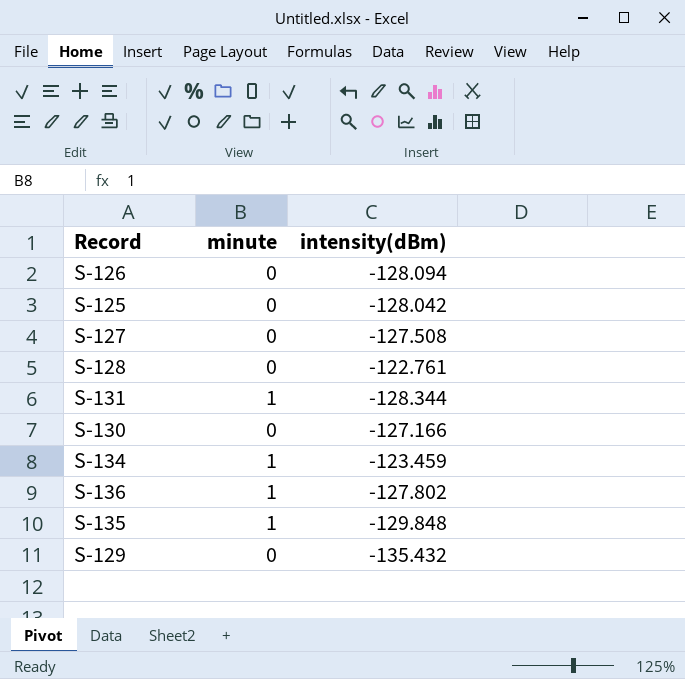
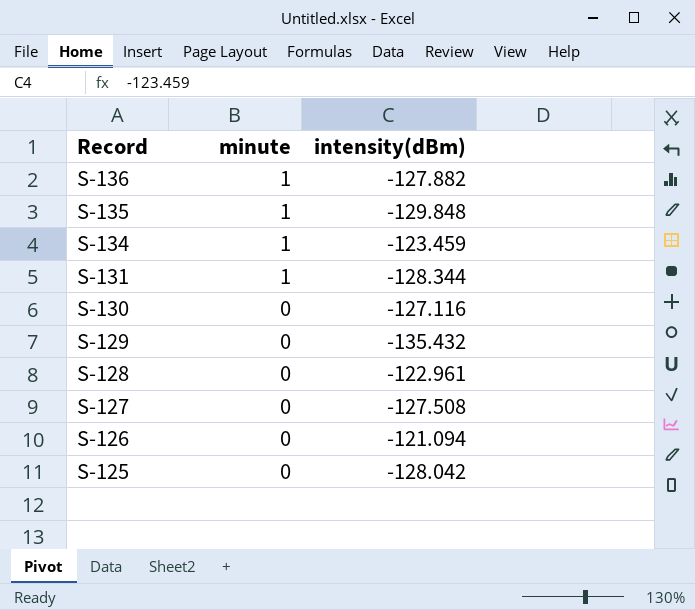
row order: none -> Record descending
S-136 | intensity(dBm): -127.802 -> -127.882
S-130 | intensity(dBm): -127.166 -> -127.116
S-128 | intensity(dBm): -122.761 -> -122.961
S-126 | intensity(dBm): -128.094 -> -121.094

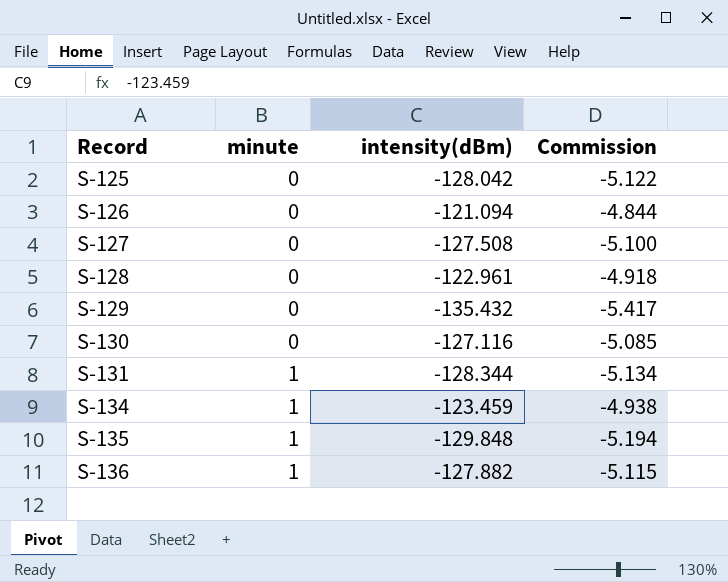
row order: Record descending -> Record ascending
column Commission | formula: none -> [intensity(dBm)] * 0.04

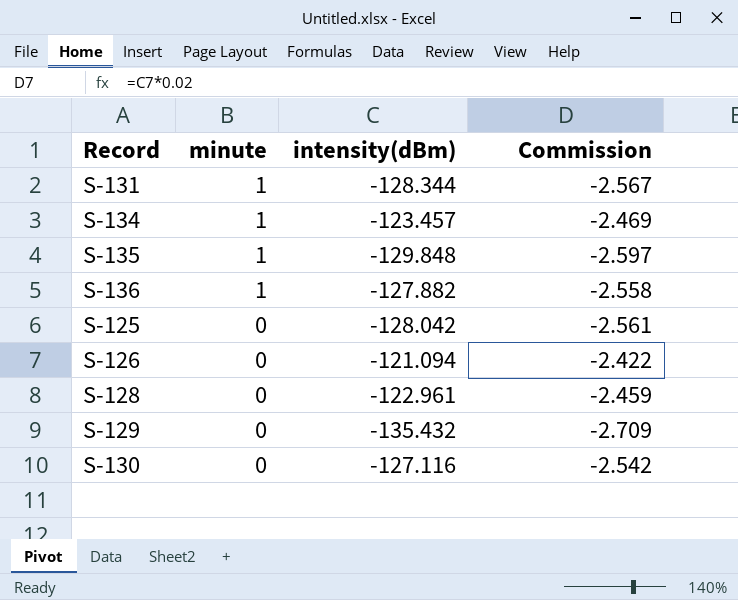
row order: Record ascending -> minute descending
column Commission | formula: [intensity(dBm)] * 0.04 -> [intensity(dBm)] * 0.02
row S-127: 0 | -127.508 | -5.100 -> none
S-134 | intensity(dBm): -123.459 -> -123.457

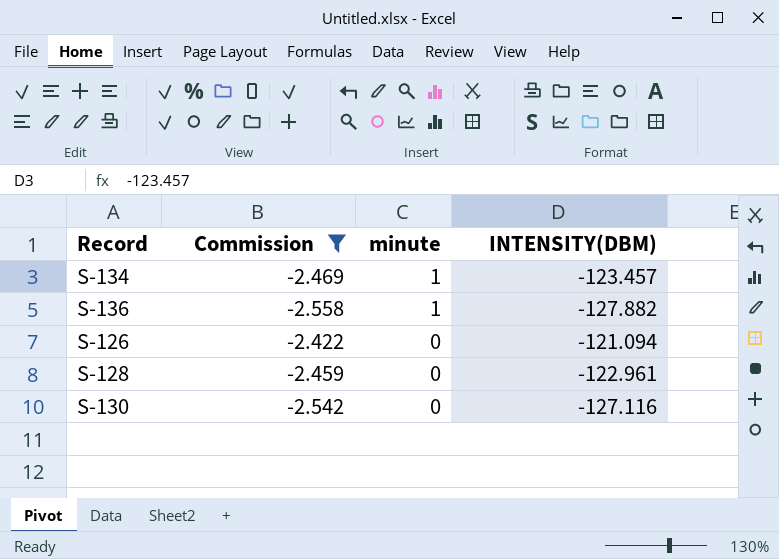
filter: none -> Commission >= -2.558
column Commission | position: 4 -> 2
column name: intensity(dBm) -> INTENSITY(DBM)

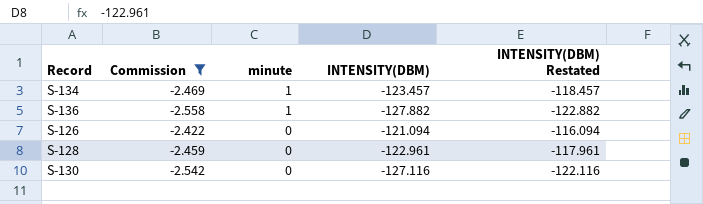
column INTENSITY(DBM) Restated | formula: none -> [INTENSITY(DBM)] + 5

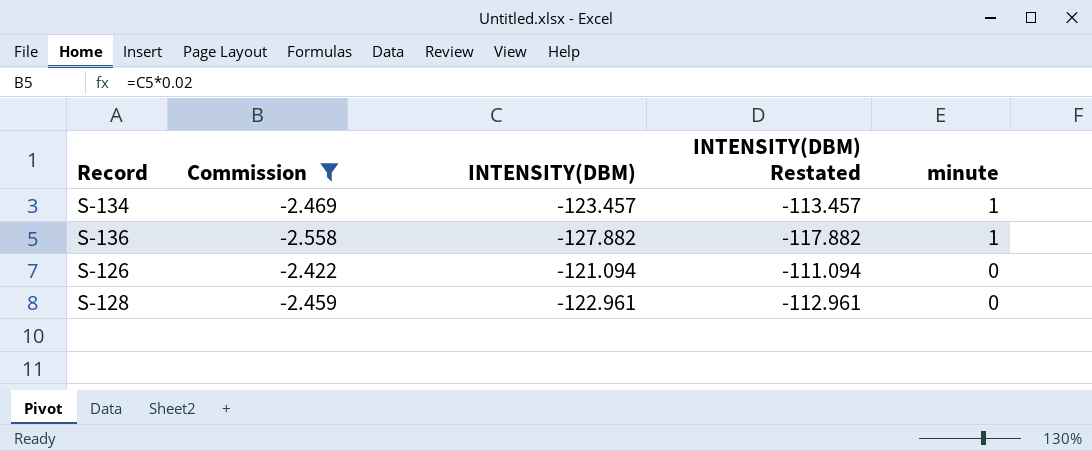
column INTENSITY(DBM) Restated | formula: [INTENSITY(DBM)] + 5 -> [INTENSITY(DBM)] + 10
column minute | position: 3 -> 5
row S-130: -2.542 | 0 | -127.116 | -122.116 -> none

